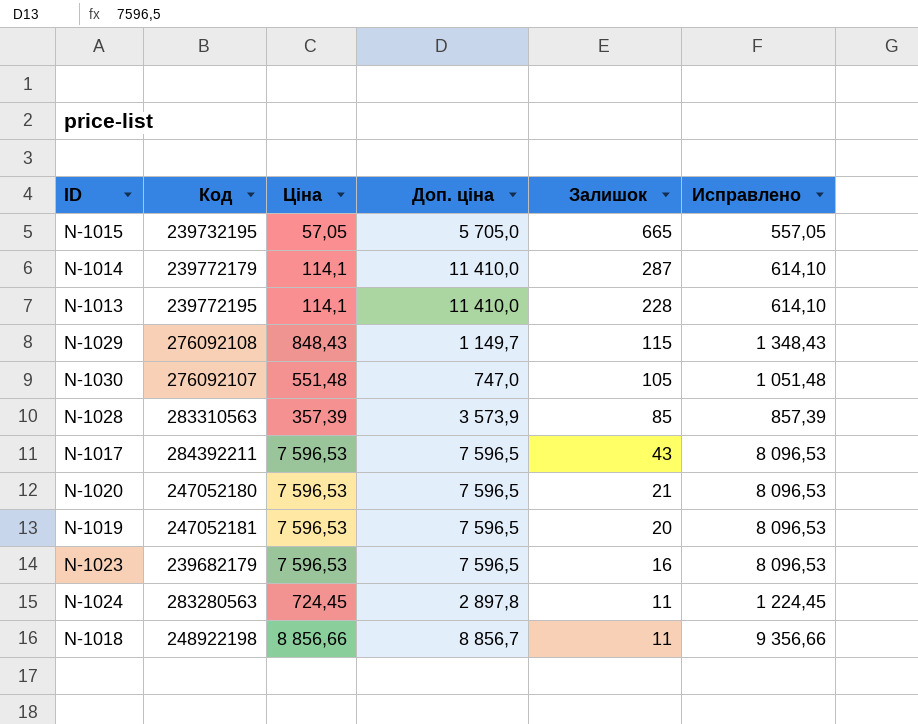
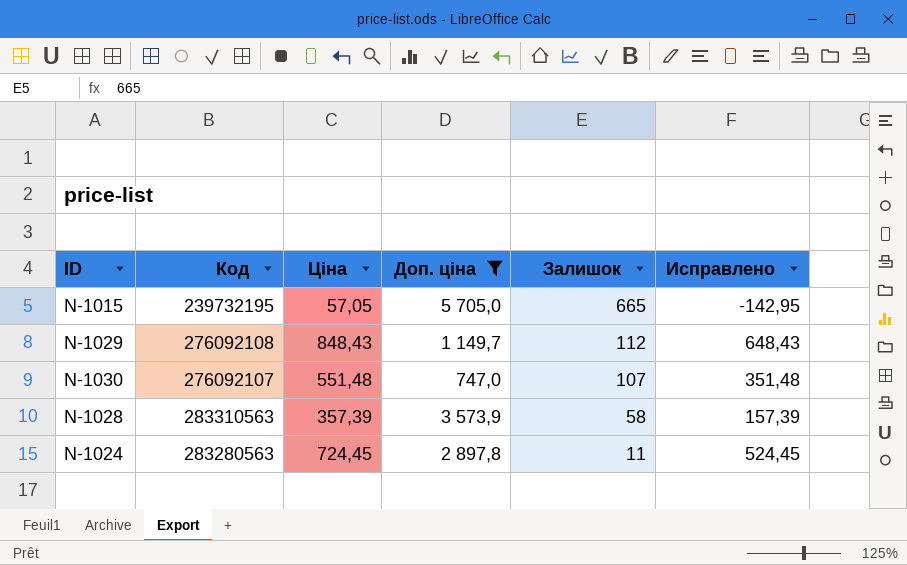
filter: none -> Доп. ціна <= 5 705,0
column Исправлено | formula: [Ціна] + 500 -> [Ціна] - 200
N-1029 | Залишок: 115 -> 112
N-1030 | Залишок: 105 -> 107
N-1028 | Залишок: 85 -> 58

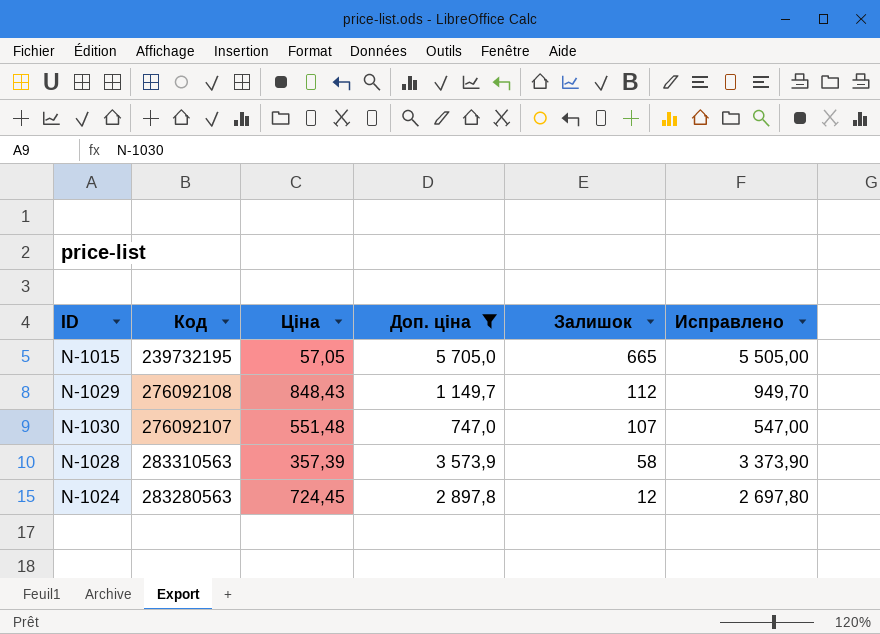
column Исправлено | formula: [Ціна] - 200 -> [Доп. ціна] - 200
N-1024 | Залишок: 11 -> 12

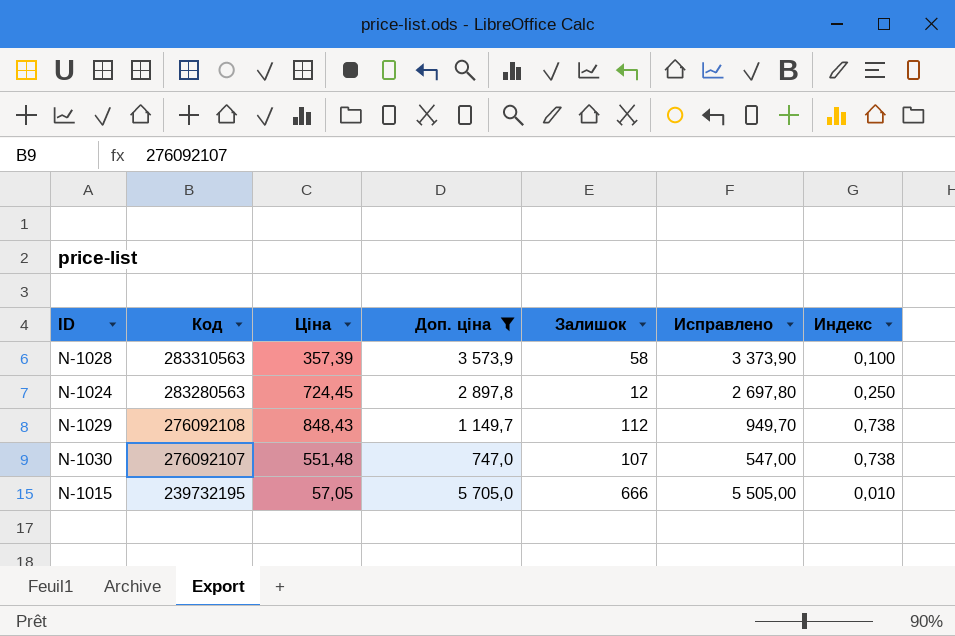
row order: Залишок descending -> Код descending
column Индекс | formula: none -> [Ціна] / [Доп. ціна]
N-1015 | Залишок: 665 -> 666

